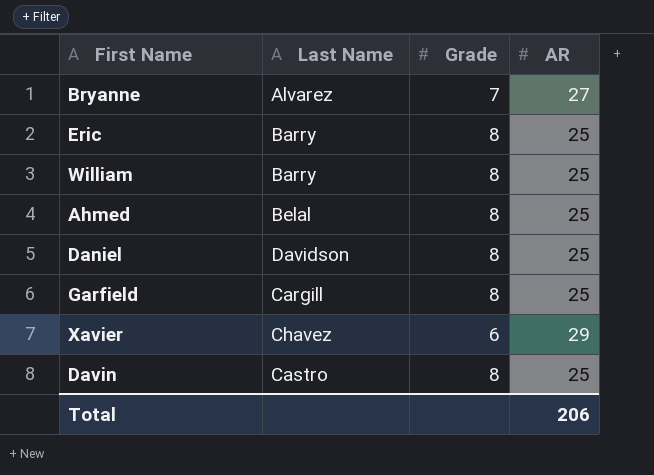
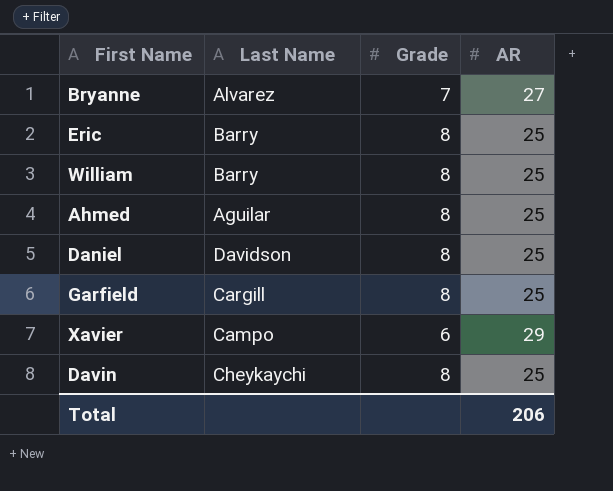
Ahmed | Last Name: Belal -> Aguilar
Xavier | Last Name: Chavez -> Campo
Davin | Last Name: Castro -> Cheykaychi

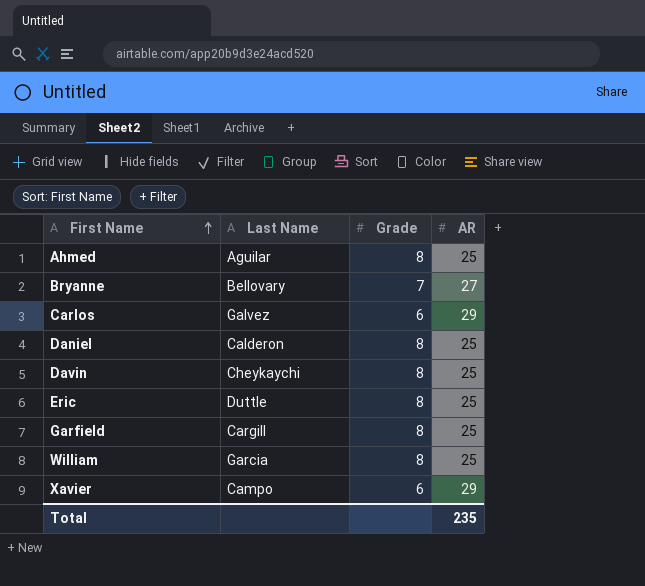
row order: none -> First Name ascending
Bryanne | Last Name: Alvarez -> Bellovary
row Carlos: none -> Galvez | 6 | 29
Daniel | Last Name: Davidson -> Calderon
Eric | Last Name: Barry -> Duttle
William | Last Name: Barry -> Garcia
Total | AR: 206 -> 235

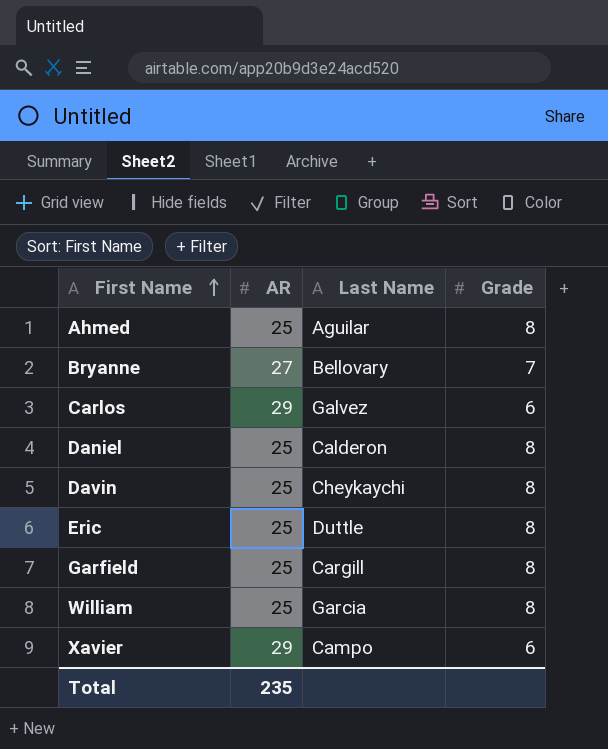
column AR | position: 4 -> 2

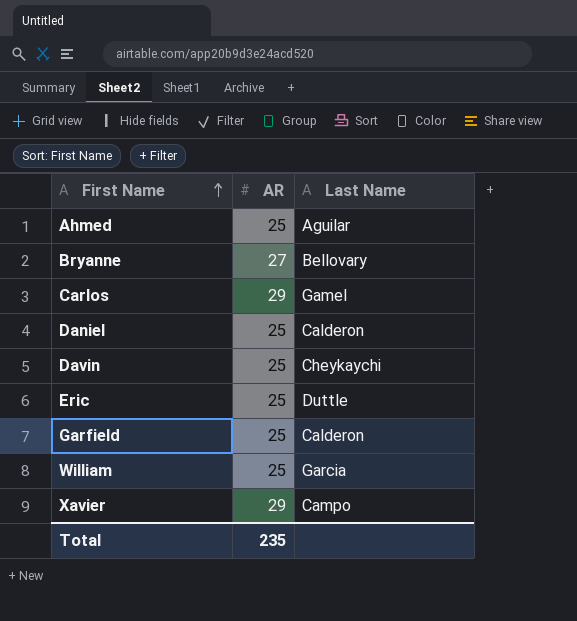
column Grade | position: 4 -> none
Carlos | Last Name: Galvez -> Gamel
Garfield | Last Name: Cargill -> Calderon

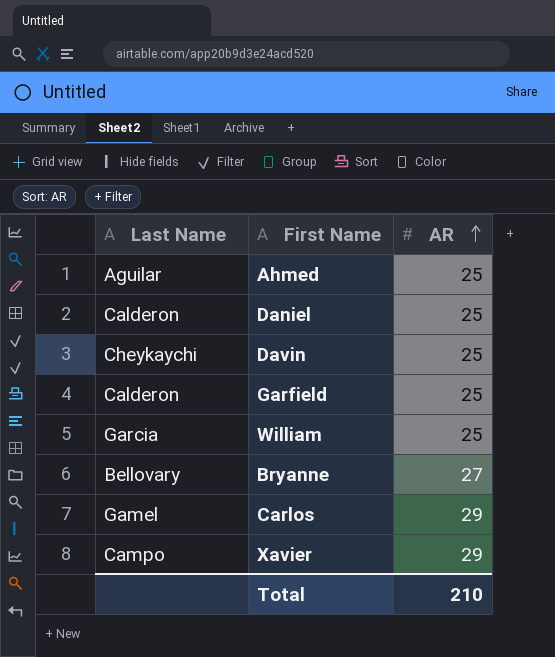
row order: First Name ascending -> AR ascending
column Last Name | position: 3 -> 1
row Eric: 25 | Duttle -> none
Total | AR: 235 -> 210

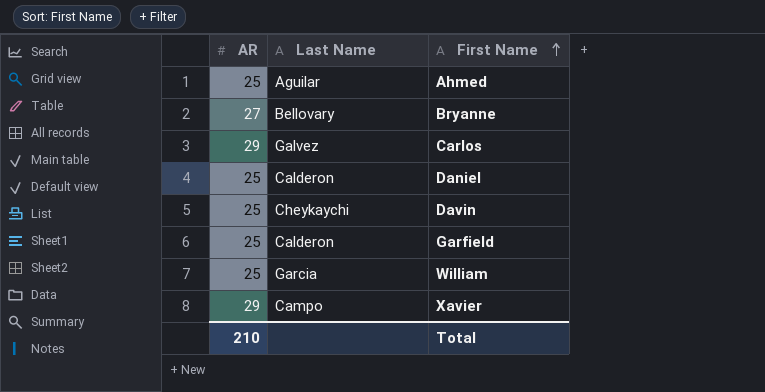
row order: AR ascending -> First Name ascending
column AR | position: 3 -> 1
Carlos | Last Name: Gamel -> Galvez

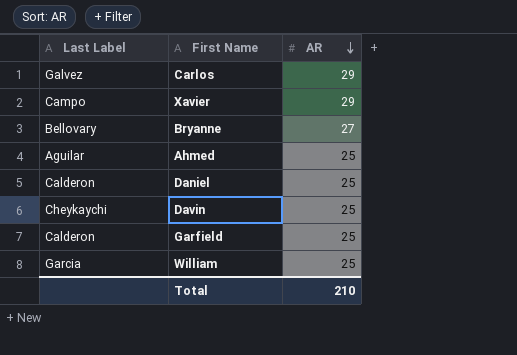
row order: First Name ascending -> AR descending
column name: Last Name -> Last Label
column AR | position: 1 -> 3

